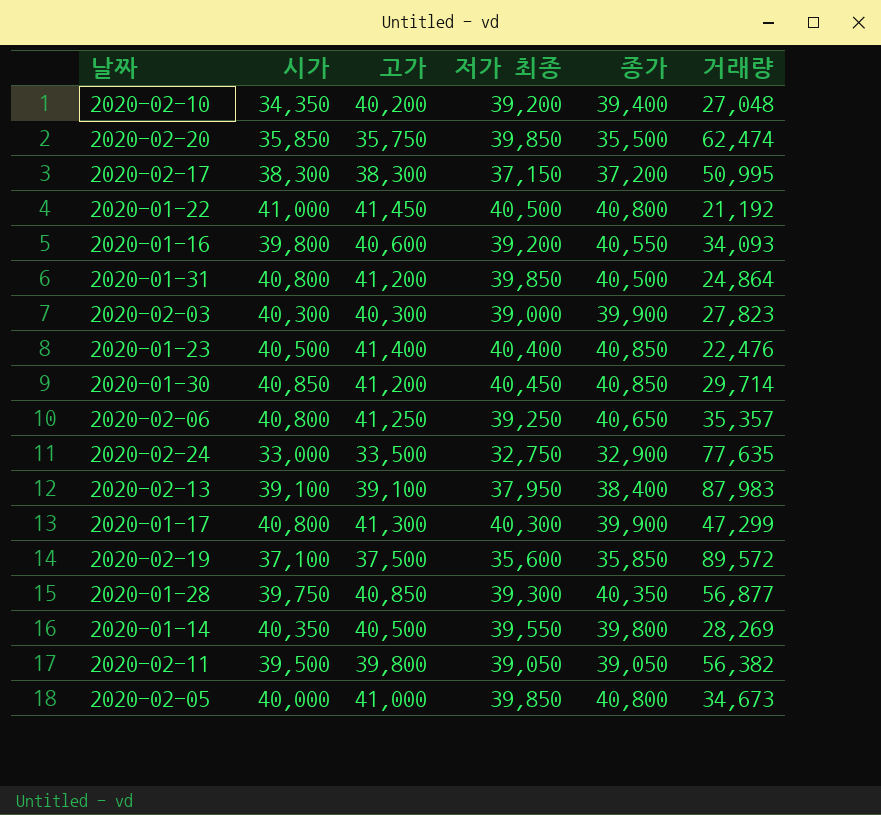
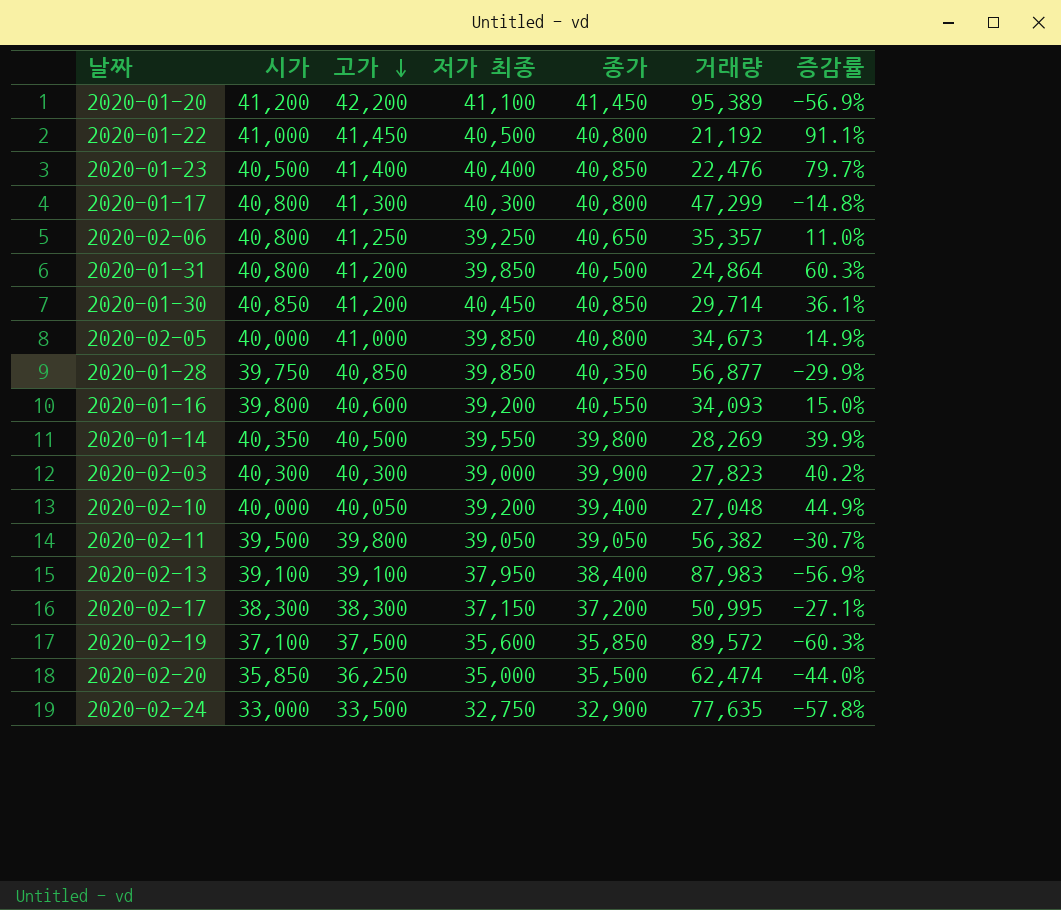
row order: none -> 고가 descending
column 증감률 | formula: none -> ([저가 최종] - [거래량]) / [거래량]
row 2020-01-20: none -> 41,200 | 42,200 | 41,100 | 41,450 | 95,389 | -56.9%
2020-01-17 | 종가: 39,900 -> 40,800
2020-01-28 | 저가 최종: 39,300 -> 39,850
2020-02-10 | 시가: 34,350 -> 40,000
2020-02-10 | 고가: 40,200 -> 40,050
2020-02-20 | 고가: 35,750 -> 36,250
2020-02-20 | 저가 최종: 39,850 -> 35,000

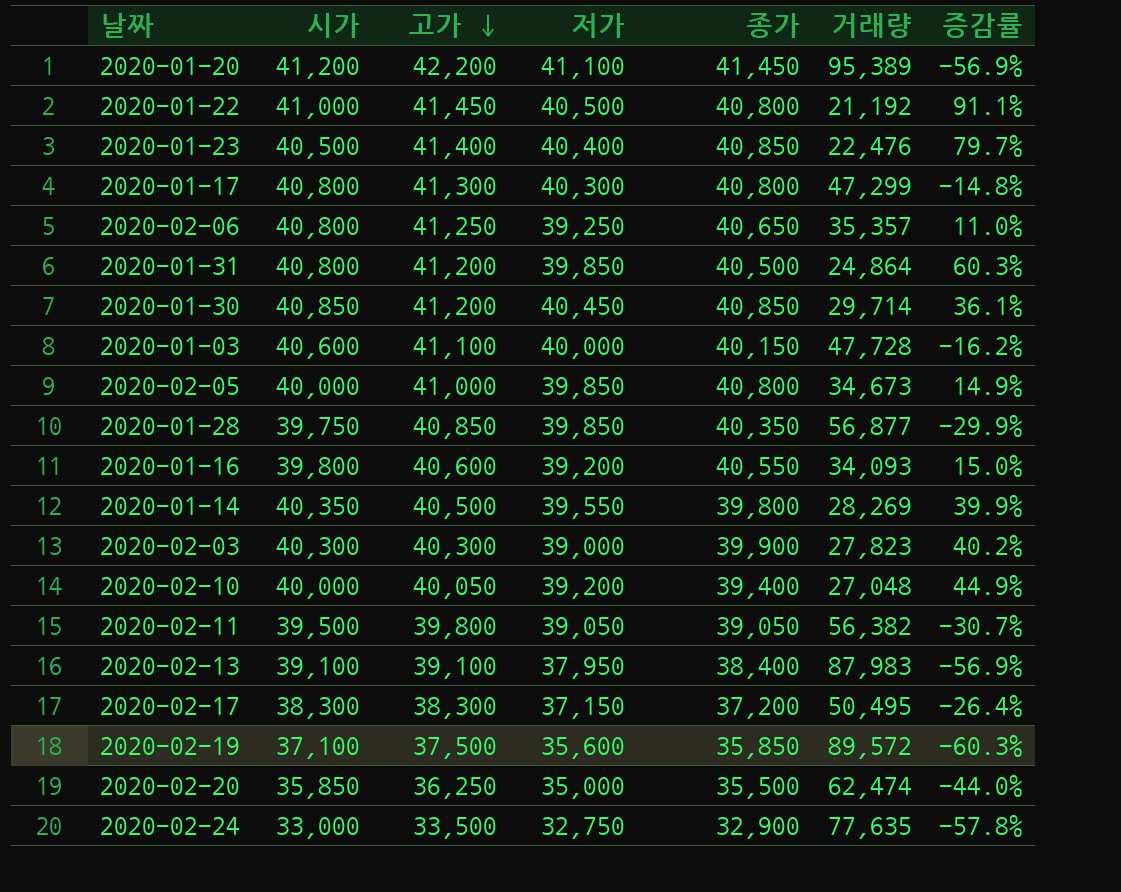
column name: 저가 최종 -> 저가
row 2020-01-03: none -> 40,600 | 41,100 | 40,000 | 40,150 | 47,728 | -16.2%
2020-02-17 | 거래량: 50,995 -> 50,495
2020-02-17 | 증감률: -27.1% -> -26.4%

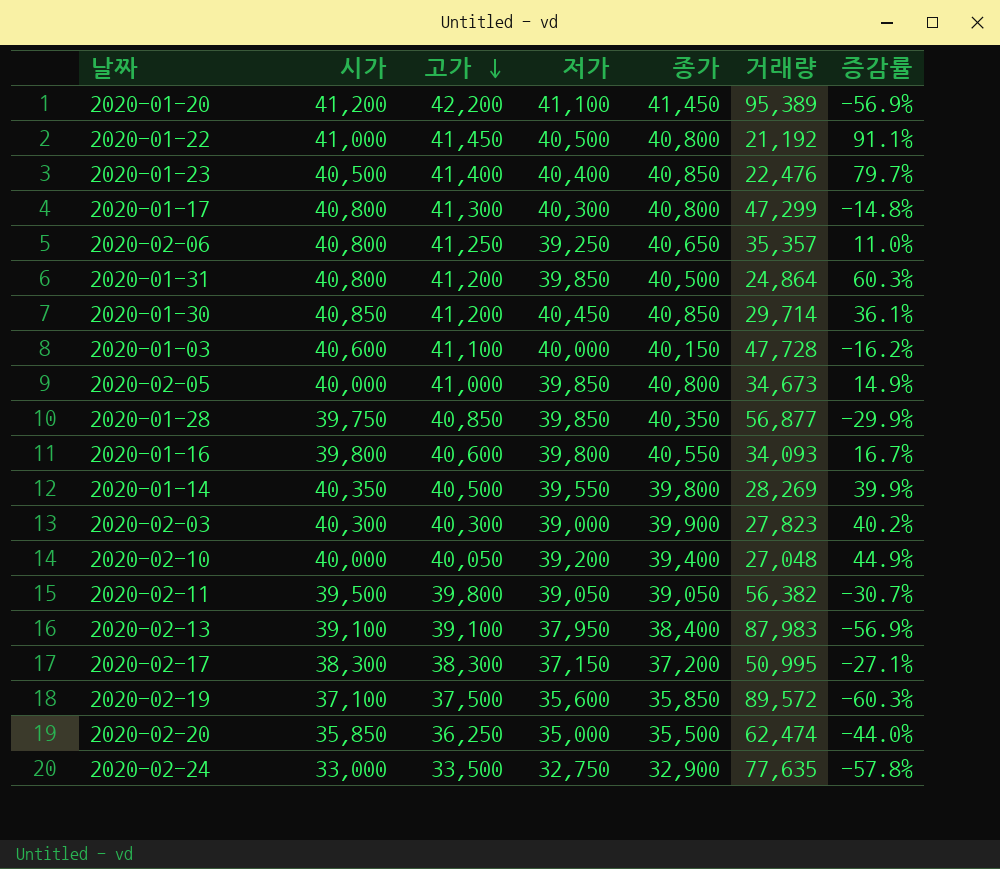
2020-01-16 | 저가: 39,200 -> 39,800
2020-01-16 | 증감률: 15.0% -> 16.7%
2020-02-17 | 거래량: 50,495 -> 50,995
2020-02-17 | 증감률: -26.4% -> -27.1%

